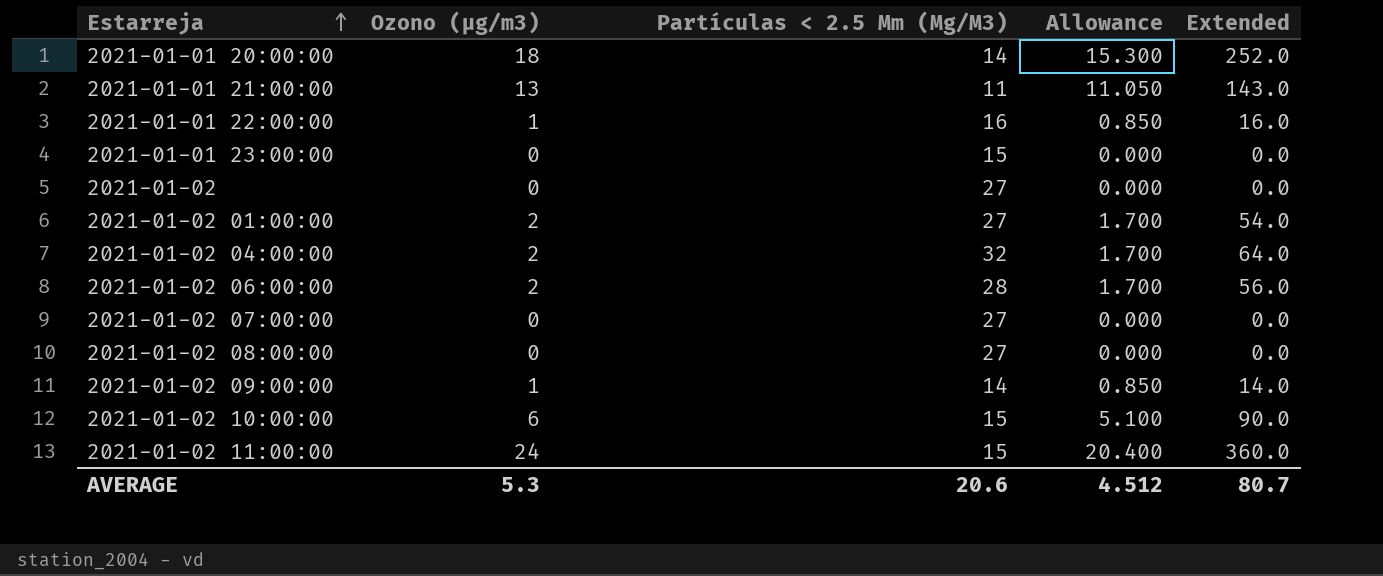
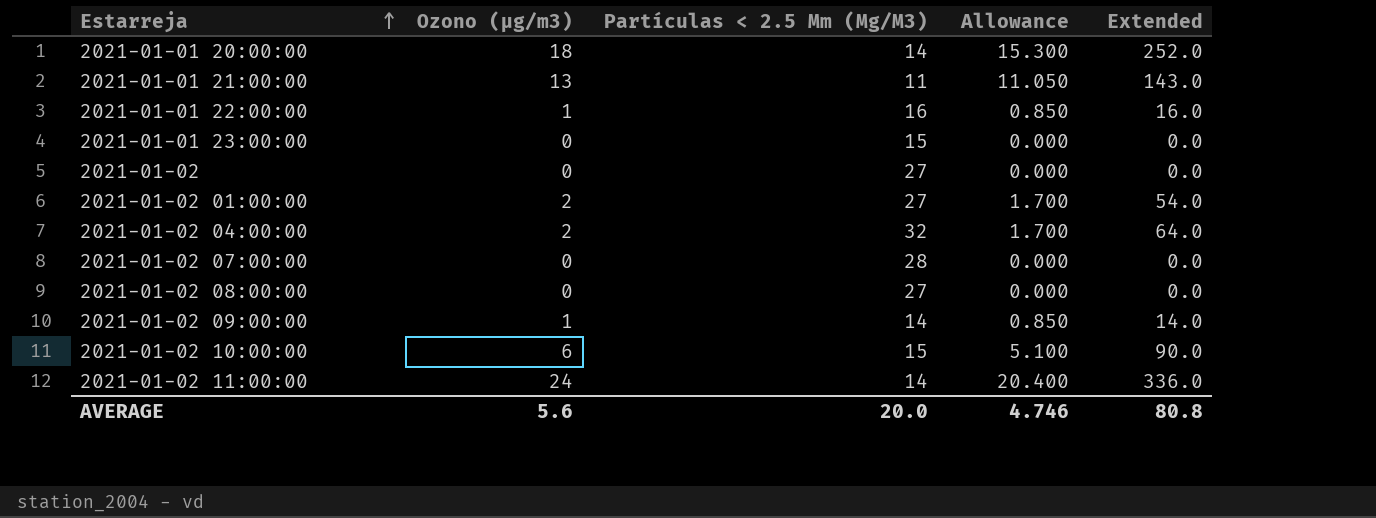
row 2021-01-02 06:00:00: 2 | 28 | 1.700 | 56.0 -> none
2021-01-02 07:00:00 | Partículas < 2.5 Μm (Μg/M3): 27 -> 28
2021-01-02 11:00:00 | Partículas < 2.5 Μm (Μg/M3): 15 -> 14
2021-01-02 11:00:00 | Extended: 360.0 -> 336.0
AVERAGE | Ozono (µg/m3): 5.3 -> 5.6
AVERAGE | Partículas < 2.5 Μm (Μg/M3): 20.6 -> 20.0
AVERAGE | Allowance: 4.512 -> 4.746
AVERAGE | Extended: 80.7 -> 80.8

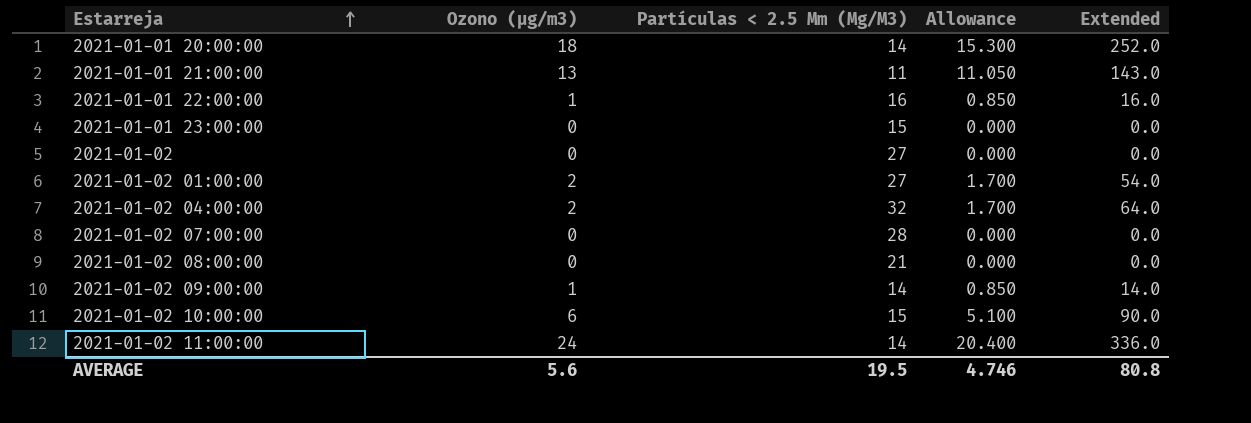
2021-01-02 08:00:00 | Partículas < 2.5 Μm (Μg/M3): 27 -> 21
AVERAGE | Partículas < 2.5 Μm (Μg/M3): 20.0 -> 19.5

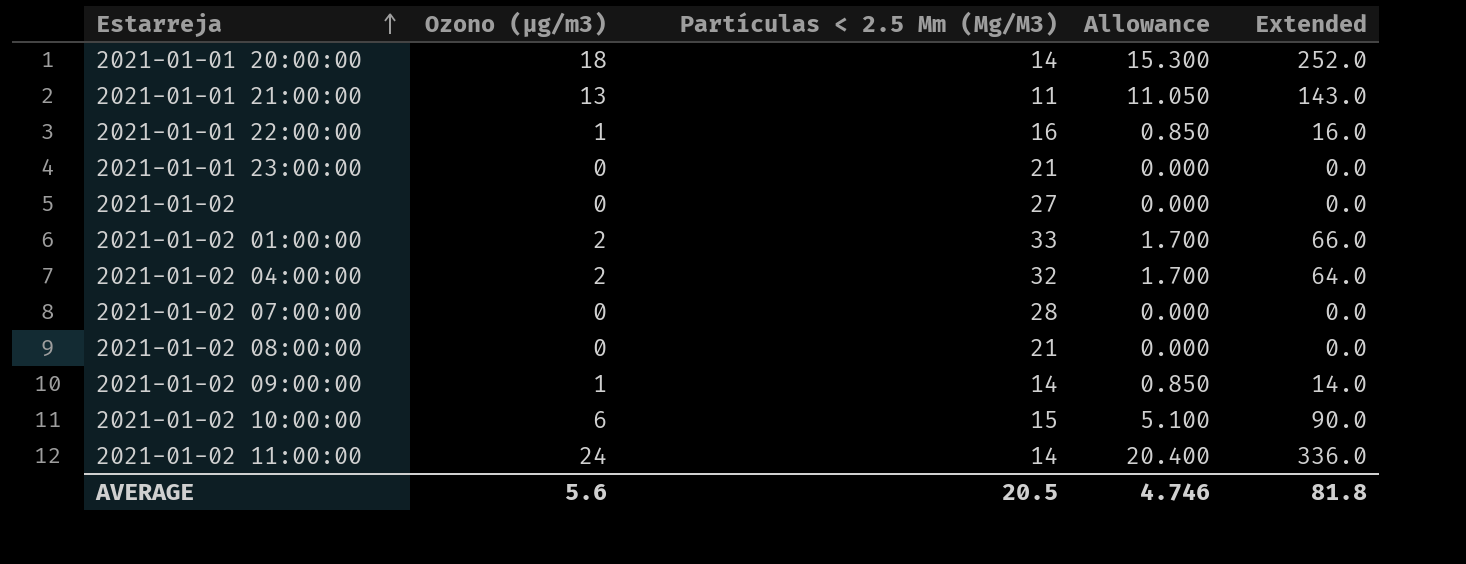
2021-01-01 23:00:00 | Partículas < 2.5 Μm (Μg/M3): 15 -> 21
2021-01-02 01:00:00 | Partículas < 2.5 Μm (Μg/M3): 27 -> 33
2021-01-02 01:00:00 | Extended: 54.0 -> 66.0
AVERAGE | Partículas < 2.5 Μm (Μg/M3): 19.5 -> 20.5
AVERAGE | Extended: 80.8 -> 81.8

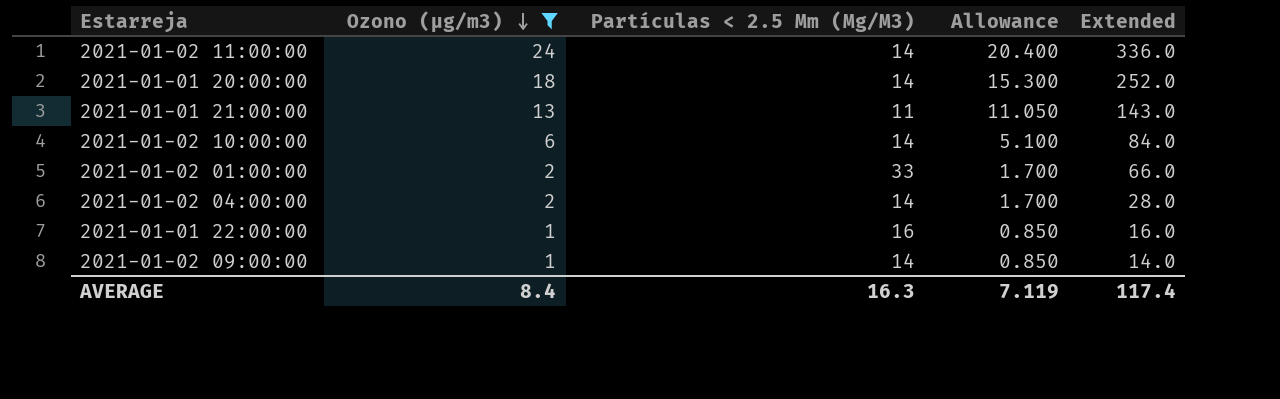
filter: none -> Ozono (µg/m3) != 0
row order: Estarreja ascending -> Ozono (µg/m3) descending
2021-01-02 10:00:00 | Partículas < 2.5 Μm (Μg/M3): 15 -> 14
2021-01-02 10:00:00 | Extended: 90.0 -> 84.0
2021-01-02 04:00:00 | Partículas < 2.5 Μm (Μg/M3): 32 -> 14
2021-01-02 04:00:00 | Extended: 64.0 -> 28.0
AVERAGE | Ozono (µg/m3): 5.6 -> 8.4
AVERAGE | Partículas < 2.5 Μm (Μg/M3): 20.5 -> 16.3
AVERAGE | Allowance: 4.746 -> 7.119
AVERAGE | Extended: 81.8 -> 117.4

